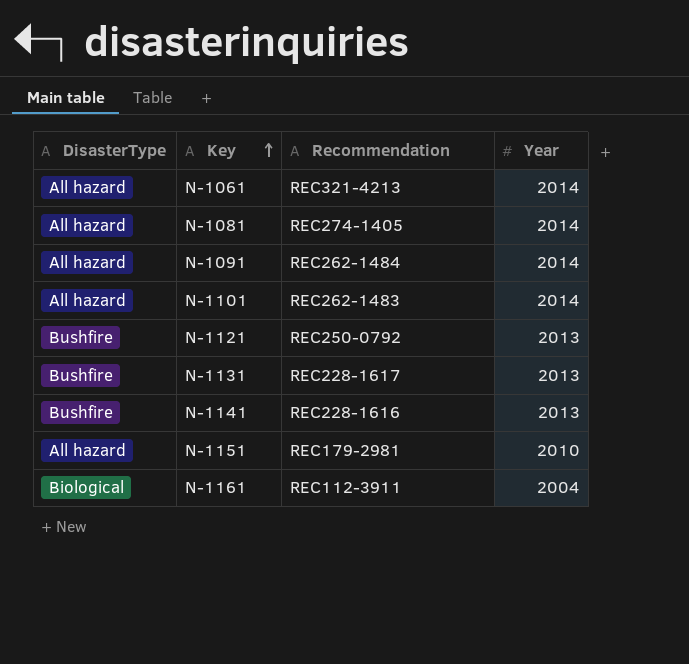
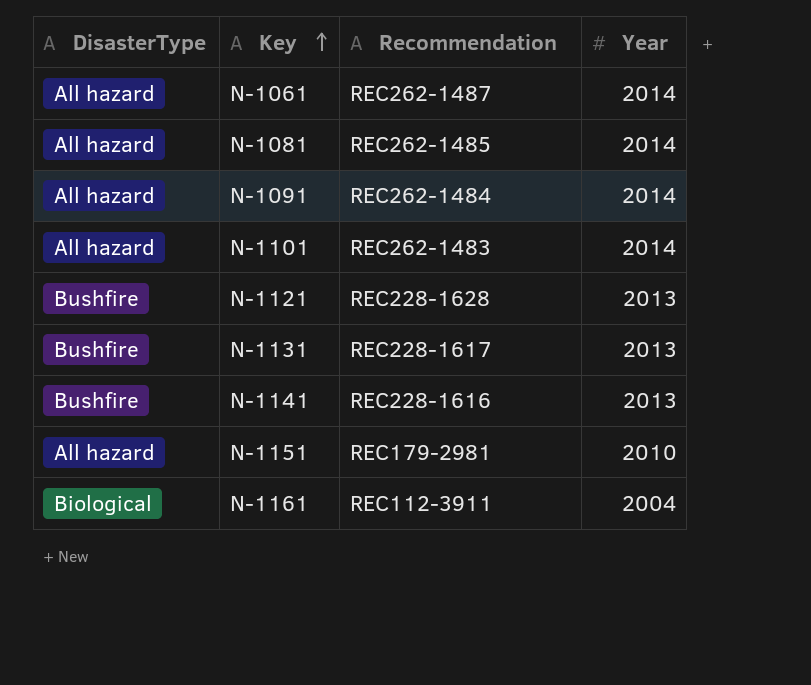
N-1061 | Recommendation: REC321-4213 -> REC262-1487
N-1081 | Recommendation: REC274-1405 -> REC262-1485
N-1121 | Recommendation: REC250-0792 -> REC228-1628

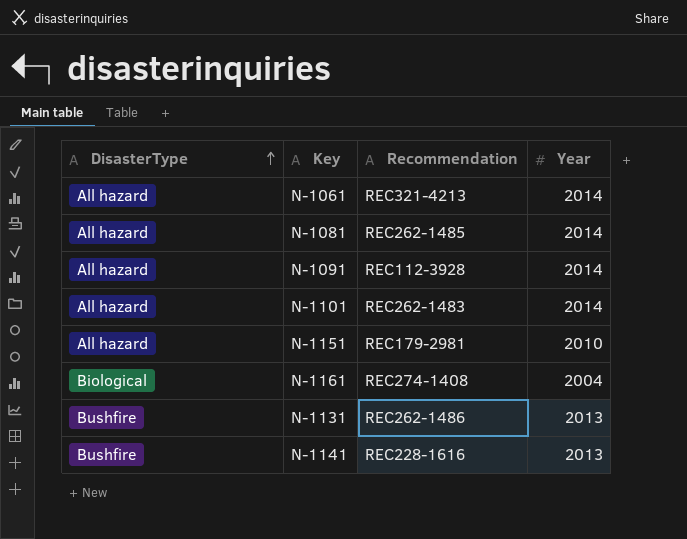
row order: Key ascending -> DisasterType ascending
row N-1121: Bushfire | REC228-1628 | 2013 -> none
N-1061 | Recommendation: REC262-1487 -> REC321-4213
N-1091 | Recommendation: REC262-1484 -> REC112-3928
N-1161 | Recommendation: REC112-3911 -> REC274-1408
N-1131 | Recommendation: REC228-1617 -> REC262-1486

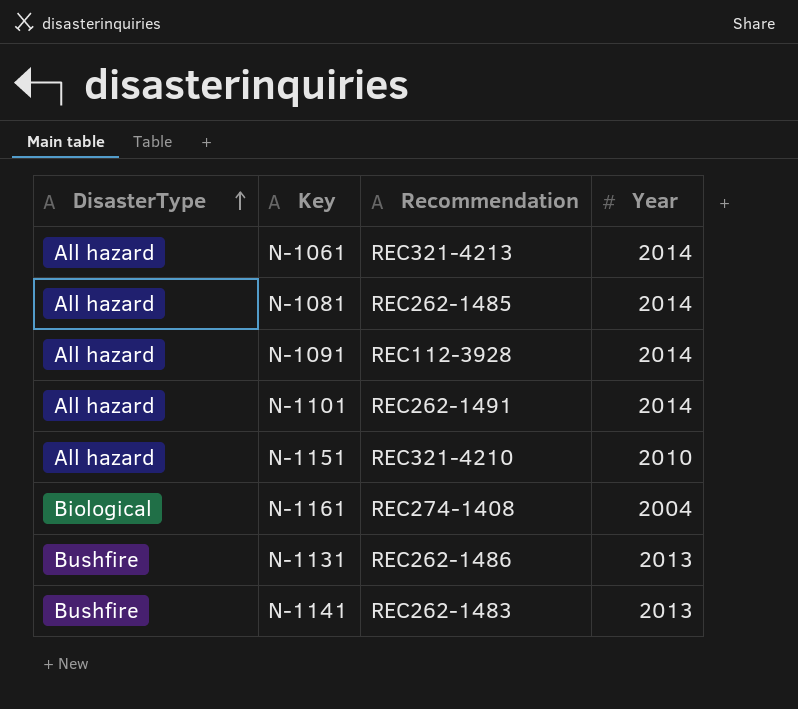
N-1101 | Recommendation: REC262-1483 -> REC262-1491
N-1151 | Recommendation: REC179-2981 -> REC321-4210
N-1141 | Recommendation: REC228-1616 -> REC262-1483

